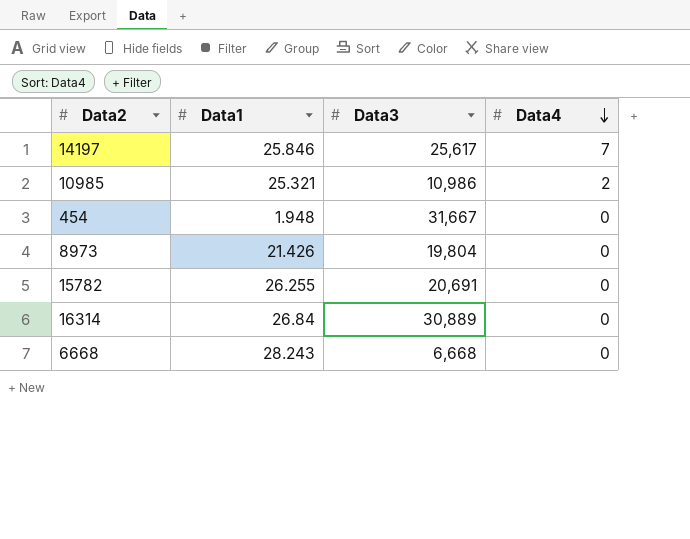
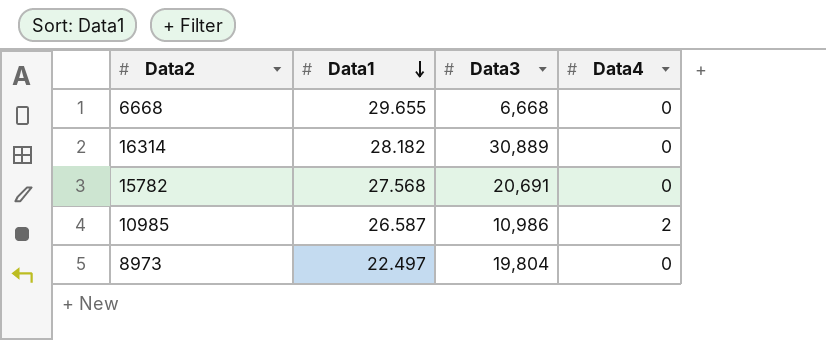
row order: Data4 descending -> Data1 descending
row 14197: 25.846 | 25,617 | 7 -> none
row 454: 1.948 | 31,667 | 0 -> none
6668 | Data1: 28.243 -> 29.655
16314 | Data1: 26.84 -> 28.182
15782 | Data1: 26.255 -> 27.568
10985 | Data1: 25.321 -> 26.587
8973 | Data1: 21.426 -> 22.497

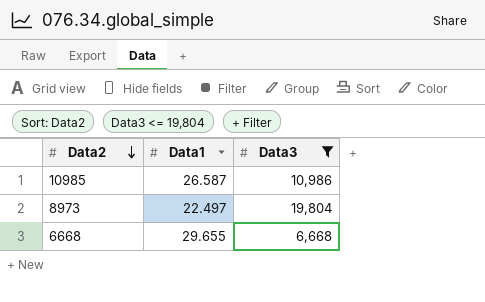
filter: none -> Data3 <= 19,804
row order: Data1 descending -> Data2 descending
column Data4 | position: 4 -> none

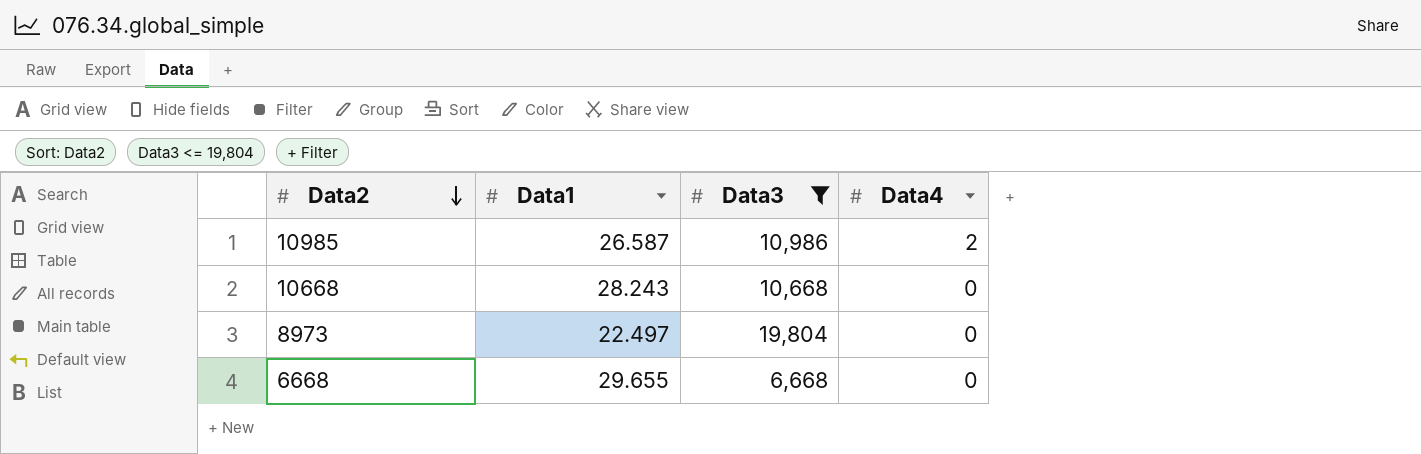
column Data4 | position: none -> 4
row 10668: none -> 28.243 | 10,668 | 0

